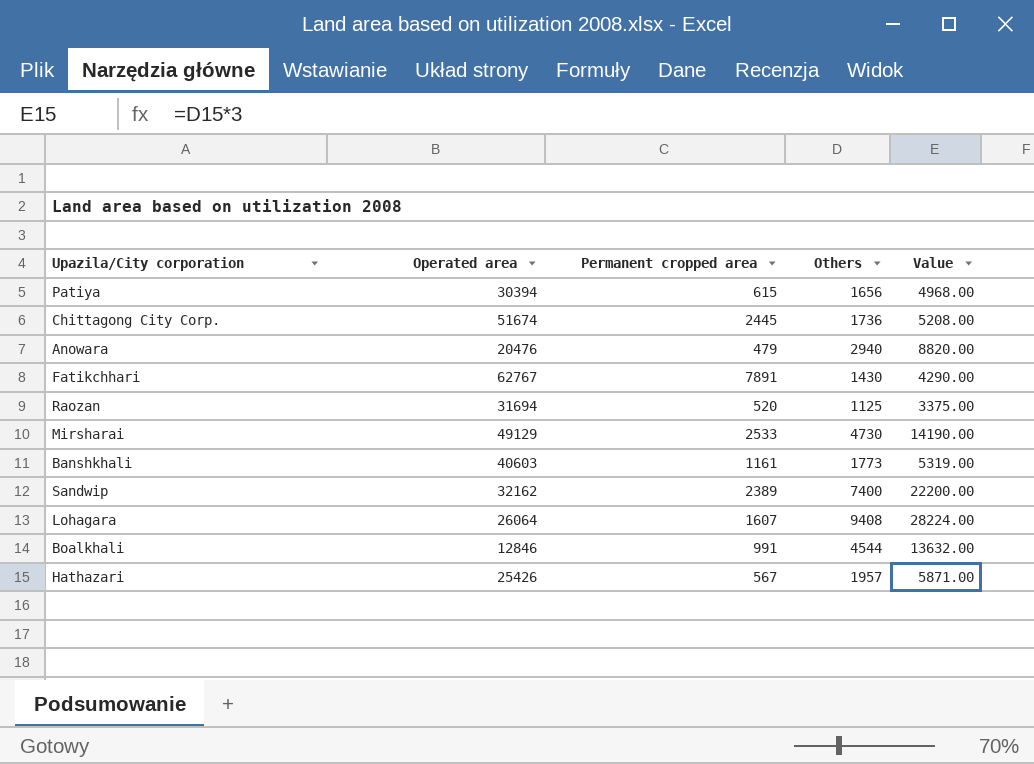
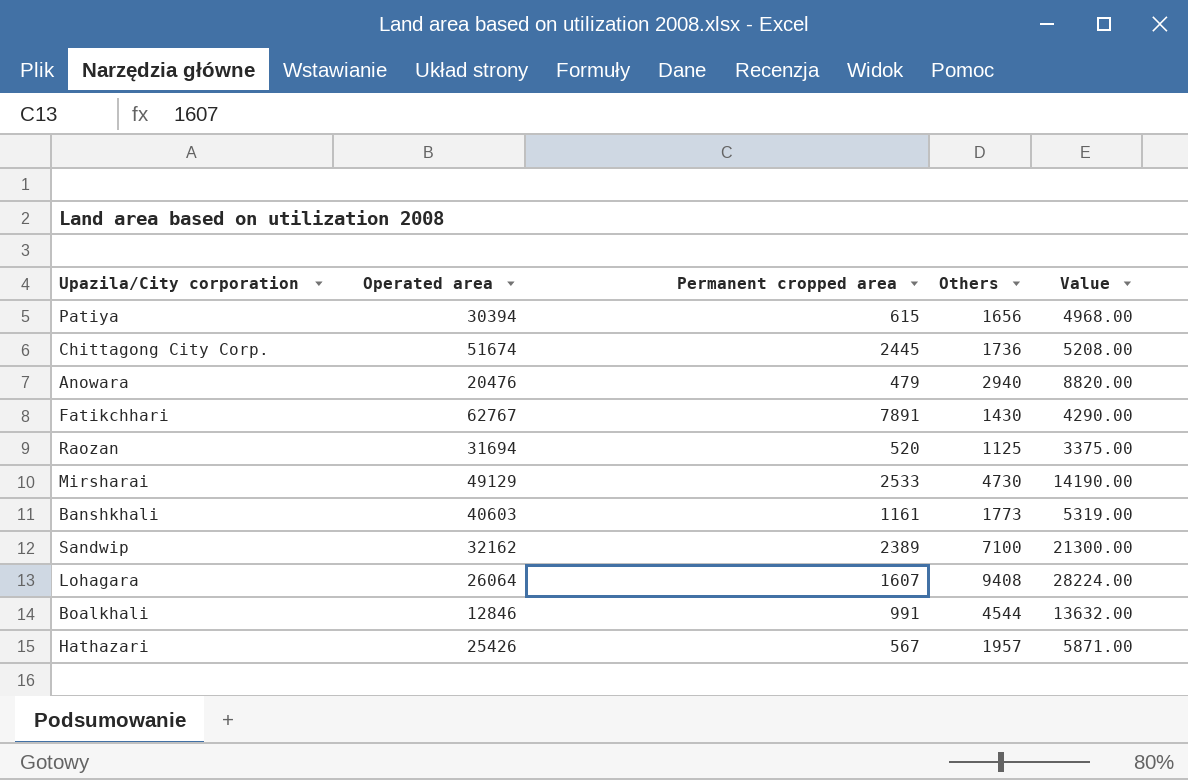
Sandwip | Others: 7400 -> 7100
Sandwip | Value: 22200.00 -> 21300.00

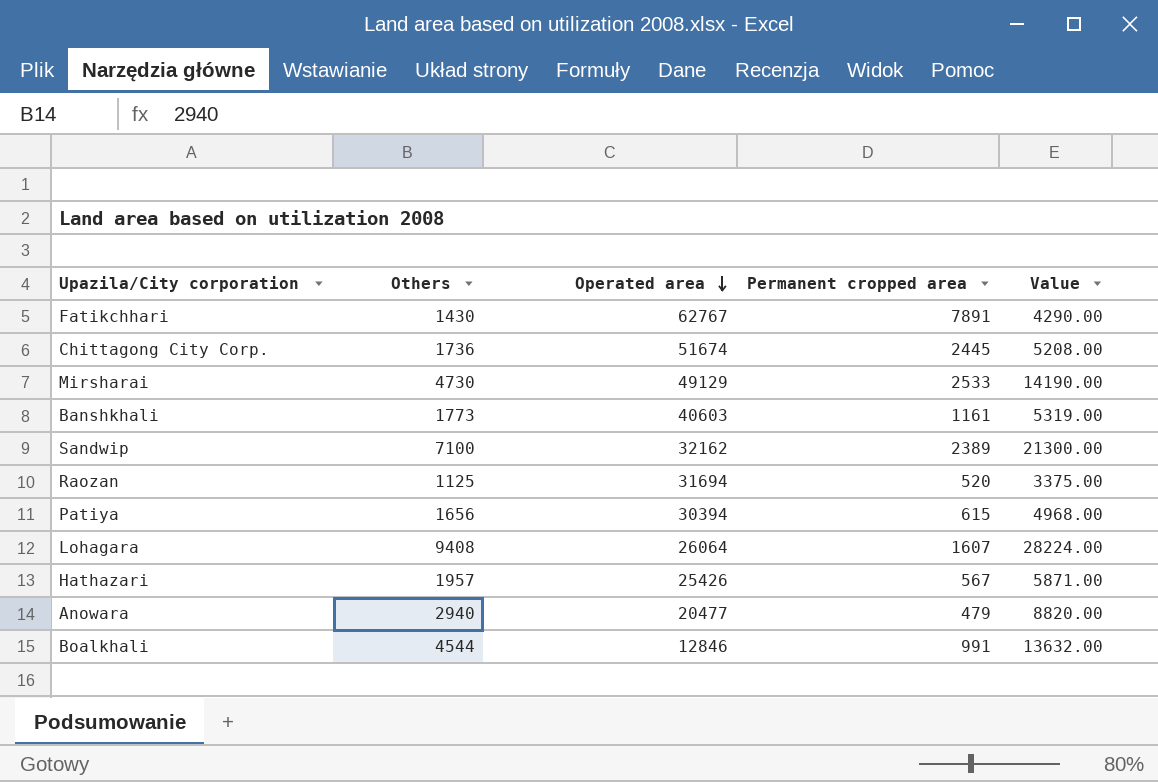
row order: none -> Operated area descending
column Others | position: 4 -> 2
Anowara | Operated area: 20476 -> 20477

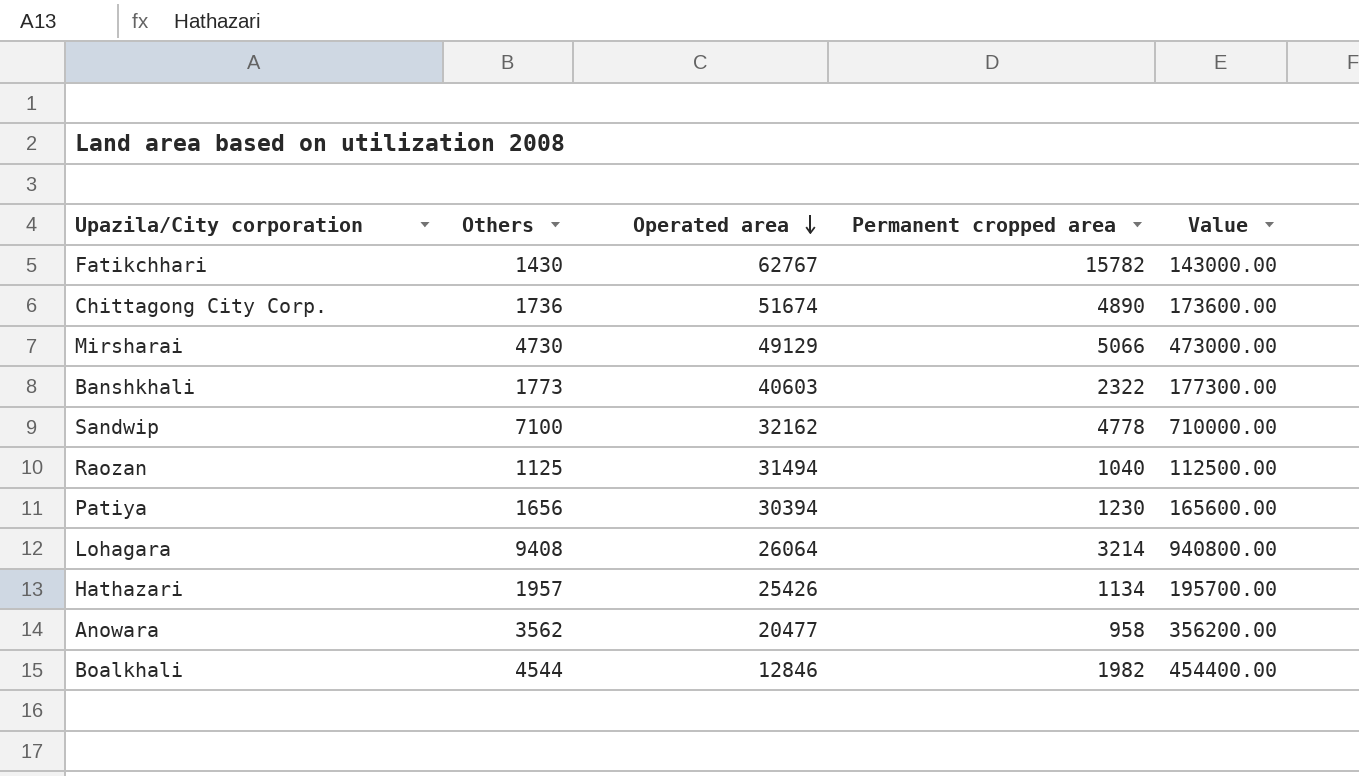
column Value | formula: [Others] * 3 -> [Others] * 100
Fatikchhari | Permanent cropped area: 7891 -> 15782
Chittagong City Corp. | Permanent cropped area: 2445 -> 4890
Mirsharai | Permanent cropped area: 2533 -> 5066
Banshkhali | Permanent cropped area: 1161 -> 2322
Sandwip | Permanent cropped area: 2389 -> 4778
Raozan | Operated area: 31694 -> 31494
Raozan | Permanent cropped area: 520 -> 1040
Patiya | Permanent cropped area: 615 -> 1230
Lohagara | Permanent cropped area: 1607 -> 3214
Hathazari | Permanent cropped area: 567 -> 1134
Anowara | Others: 2940 -> 3562
Anowara | Permanent cropped area: 479 -> 958
Boalkhali | Permanent cropped area: 991 -> 1982

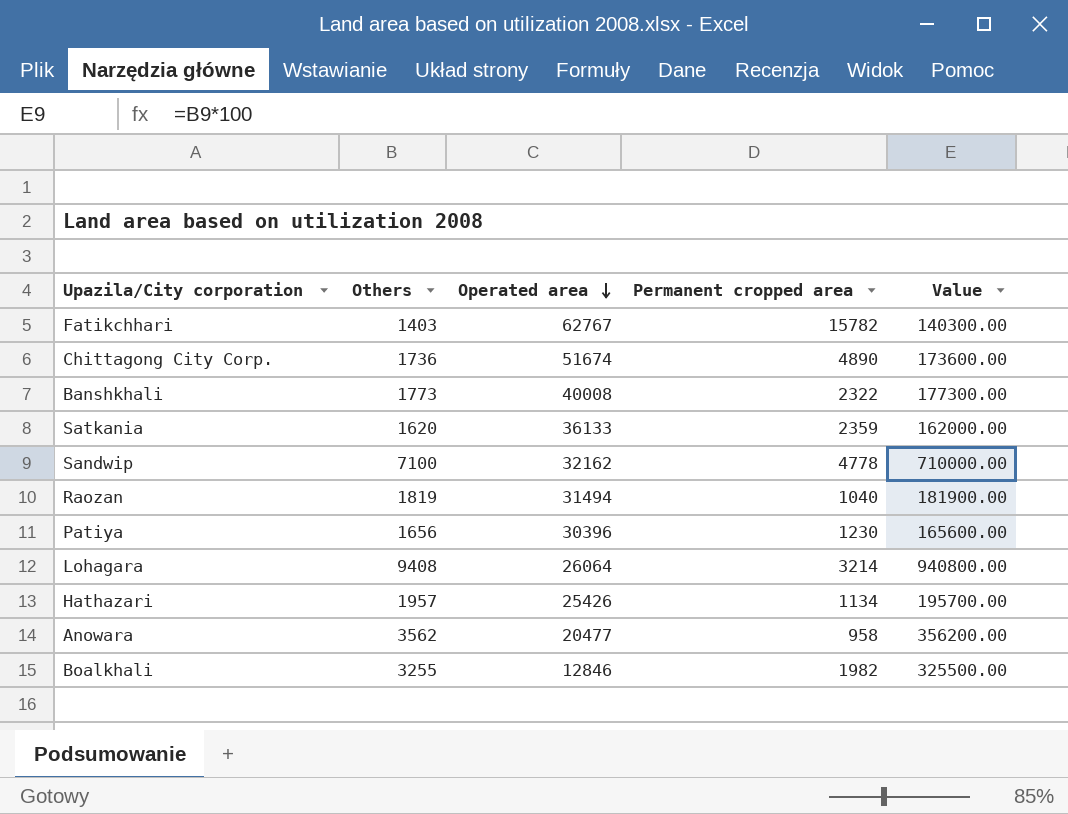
row Mirsharai: 4730 | 49129 | 5066 | 473000.00 -> none
Fatikchhari | Others: 1430 -> 1403
Fatikchhari | Value: 143000.00 -> 140300.00
Banshkhali | Operated area: 40603 -> 40008
row Satkania: none -> 1620 | 36133 | 2359 | 162000.00
Raozan | Others: 1125 -> 1819
Raozan | Value: 112500.00 -> 181900.00
Patiya | Operated area: 30394 -> 30396
Boalkhali | Others: 4544 -> 3255
Boalkhali | Value: 454400.00 -> 325500.00

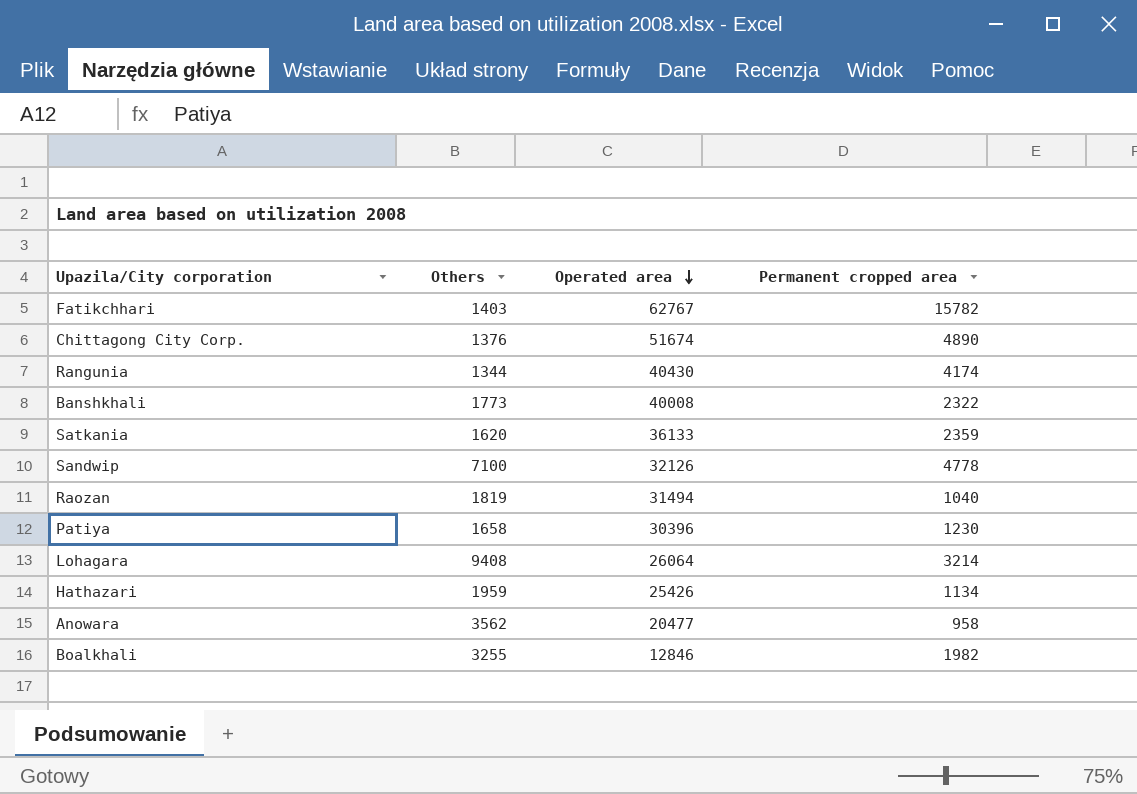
column Value | formula: [Others] * 100 -> none
Chittagong City Corp. | Others: 1736 -> 1376
row Rangunia: none -> 1344 | 40430 | 4174
Sandwip | Operated area: 32162 -> 32126
Patiya | Others: 1656 -> 1658
Hathazari | Others: 1957 -> 1959

